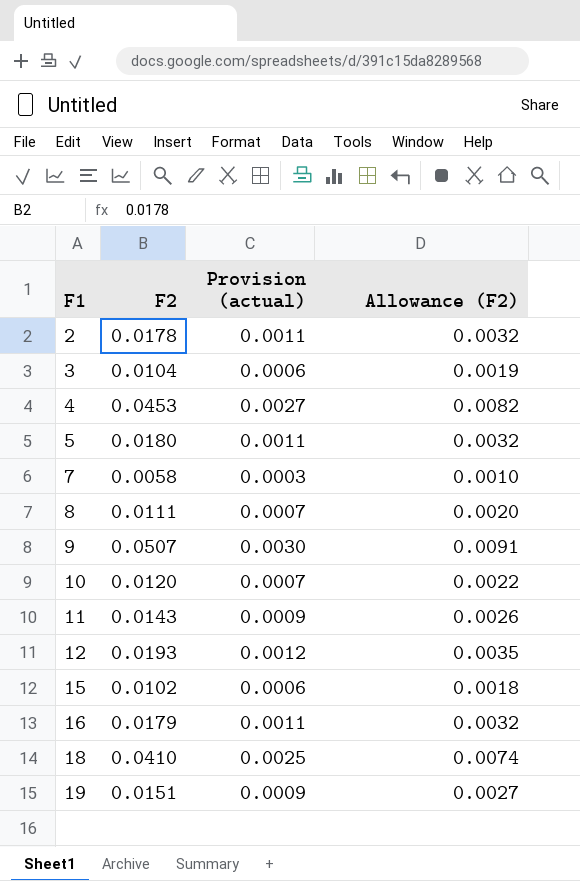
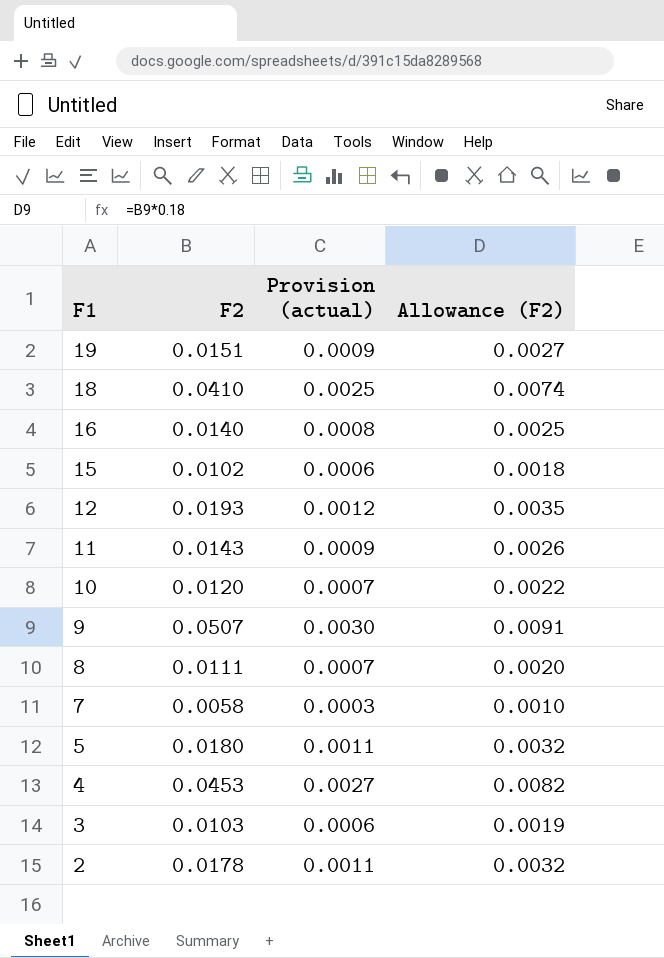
row order: F1 ascending -> F1 descending
16 | F2: 0.0179 -> 0.0140
16 | Provision (actual): 0.0011 -> 0.0008
16 | Allowance (F2): 0.0032 -> 0.0025
3 | F2: 0.0104 -> 0.0103

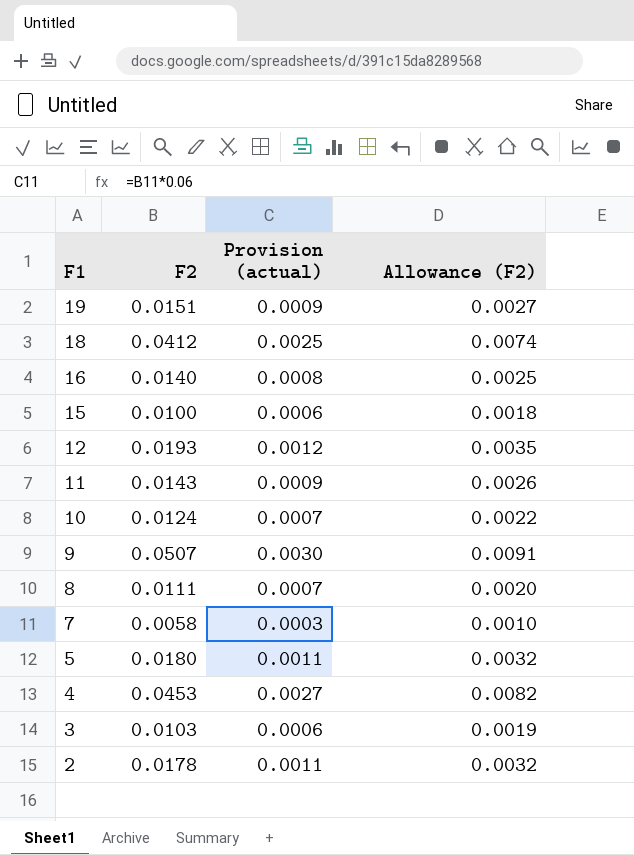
18 | F2: 0.0410 -> 0.0412
15 | F2: 0.0102 -> 0.0100
10 | F2: 0.0120 -> 0.0124

